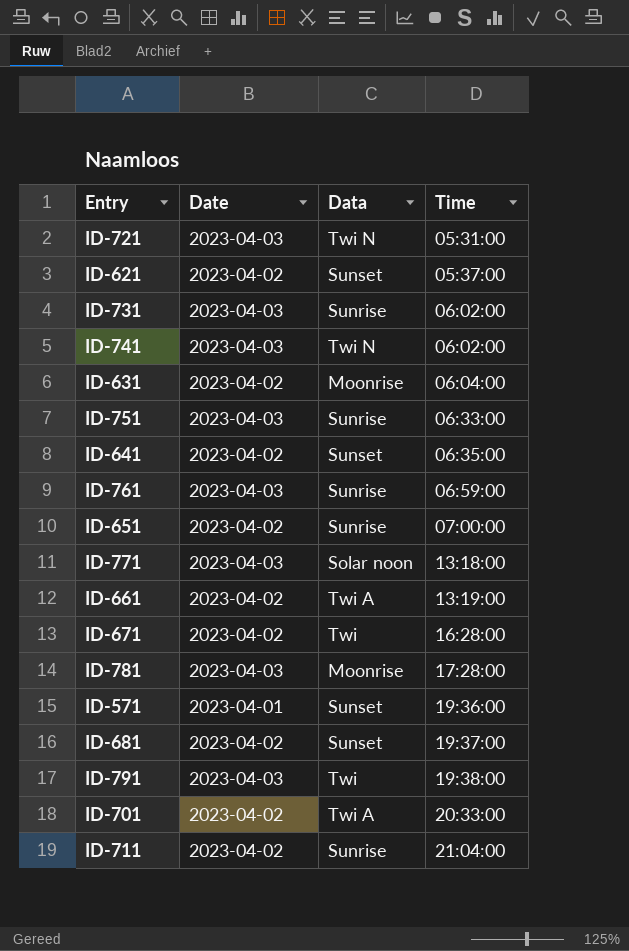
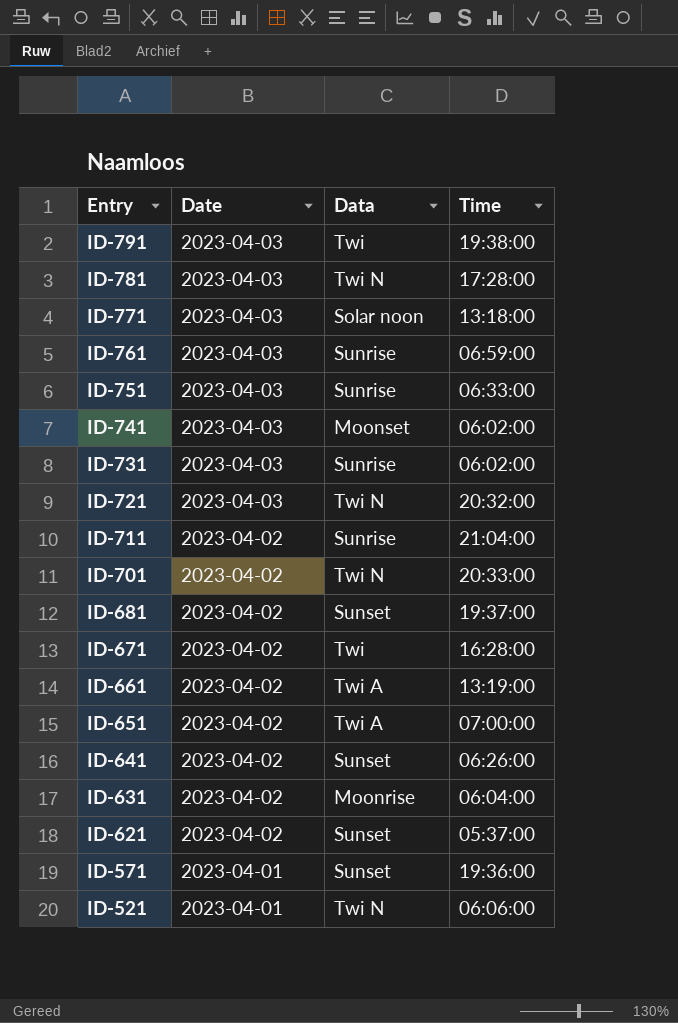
row order: Time ascending -> Entry descending
ID-781 | Data: Moonrise -> Twi N
ID-741 | Data: Twi N -> Moonset
ID-721 | Time: 05:31:00 -> 20:32:00
ID-701 | Data: Twi A -> Twi N
ID-651 | Data: Sunrise -> Twi A
ID-641 | Time: 06:35:00 -> 06:26:00
row ID-521: none -> 2023-04-01 | Twi N | 06:06:00

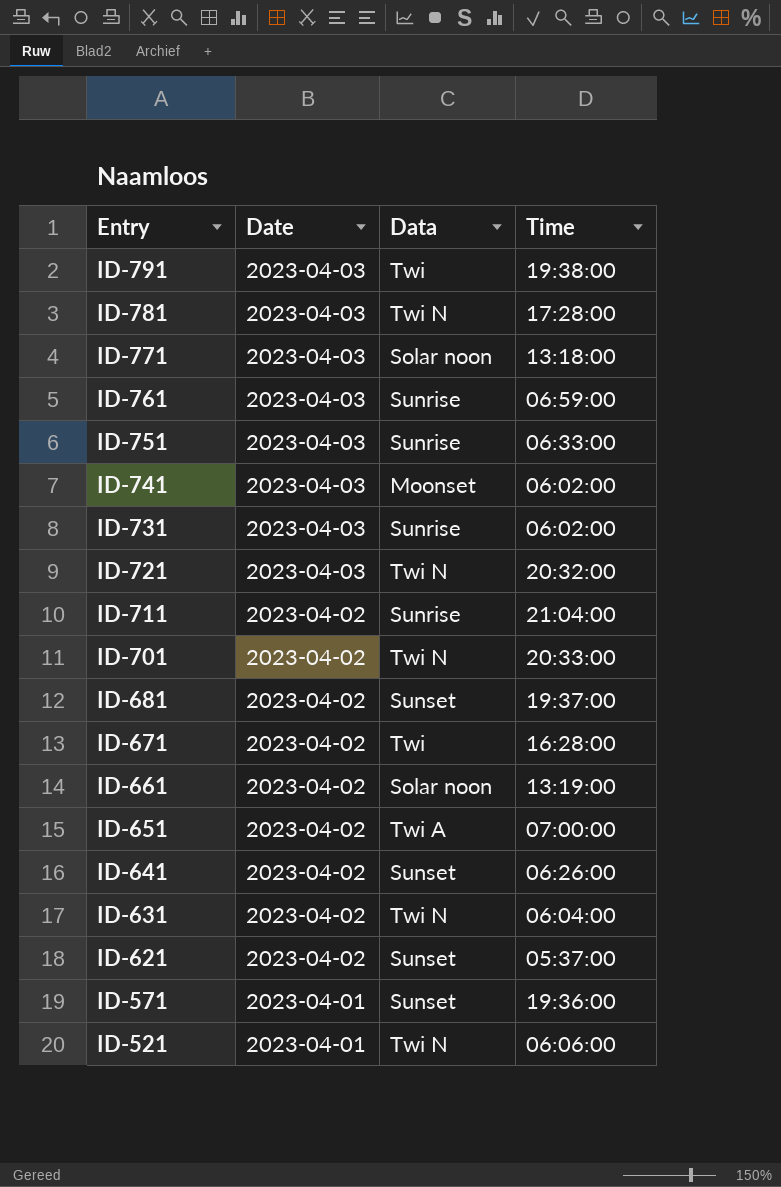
ID-661 | Data: Twi A -> Solar noon
ID-631 | Data: Moonrise -> Twi N

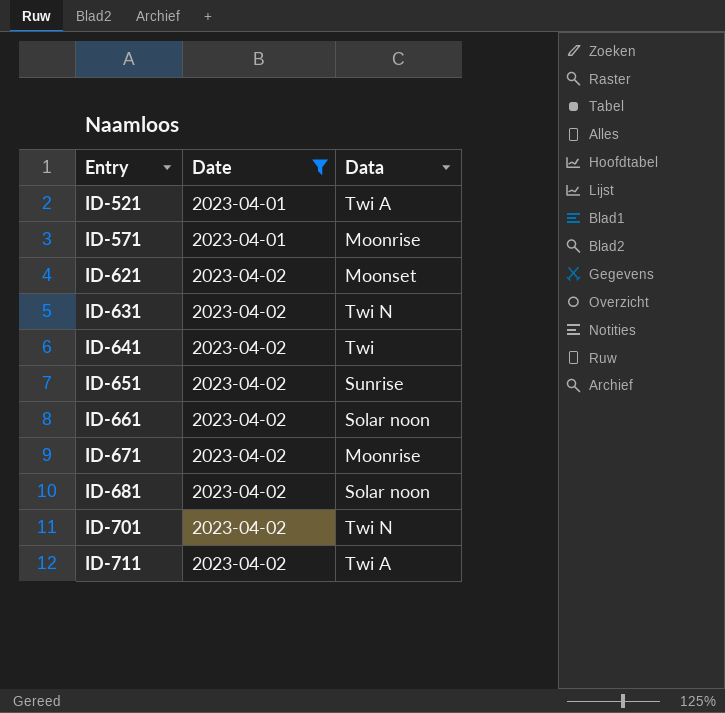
filter: none -> Date != 2023-04-03
row order: Entry descending -> Entry ascending
column Time | position: 4 -> none
ID-521 | Data: Twi N -> Twi A
ID-571 | Data: Sunset -> Moonrise
ID-621 | Data: Sunset -> Moonset
ID-641 | Data: Sunset -> Twi
ID-651 | Data: Twi A -> Sunrise
ID-671 | Data: Twi -> Moonrise
ID-681 | Data: Sunset -> Solar noon
ID-711 | Data: Sunrise -> Twi A

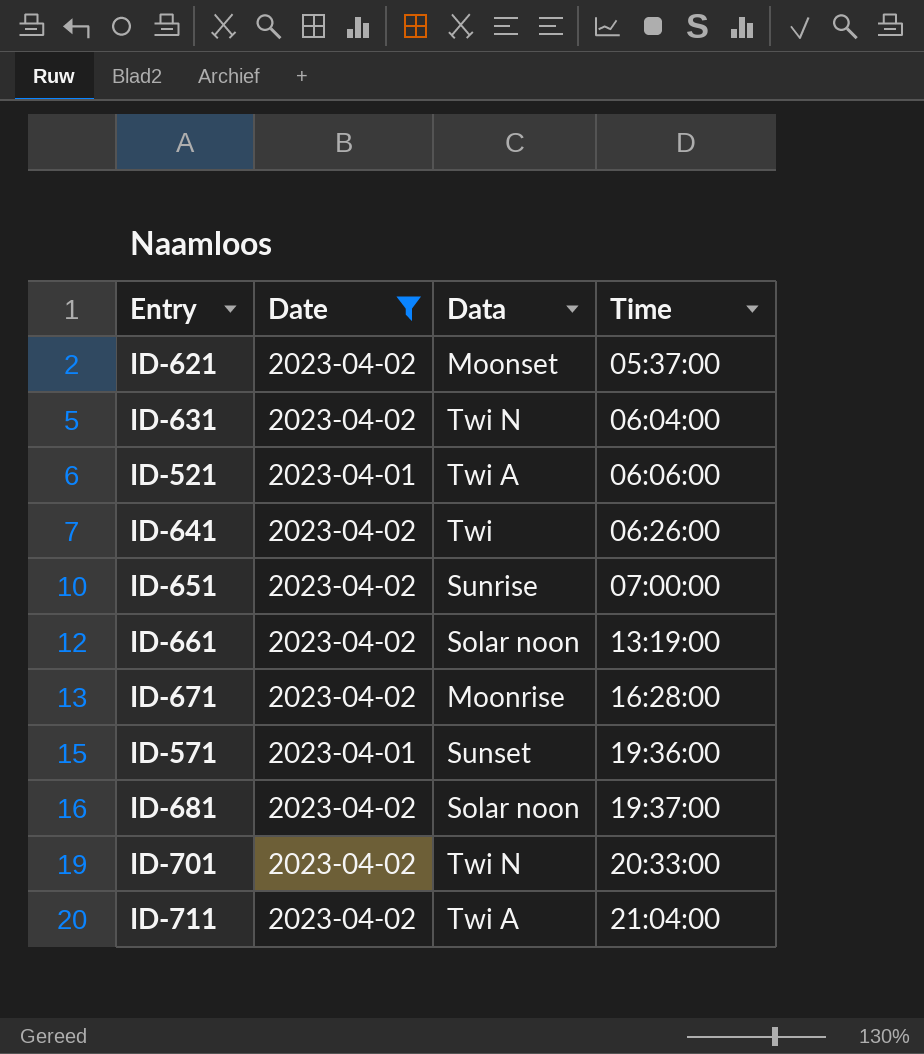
row order: Entry ascending -> Time ascending
column Time | position: none -> 4
ID-571 | Data: Moonrise -> Sunset

